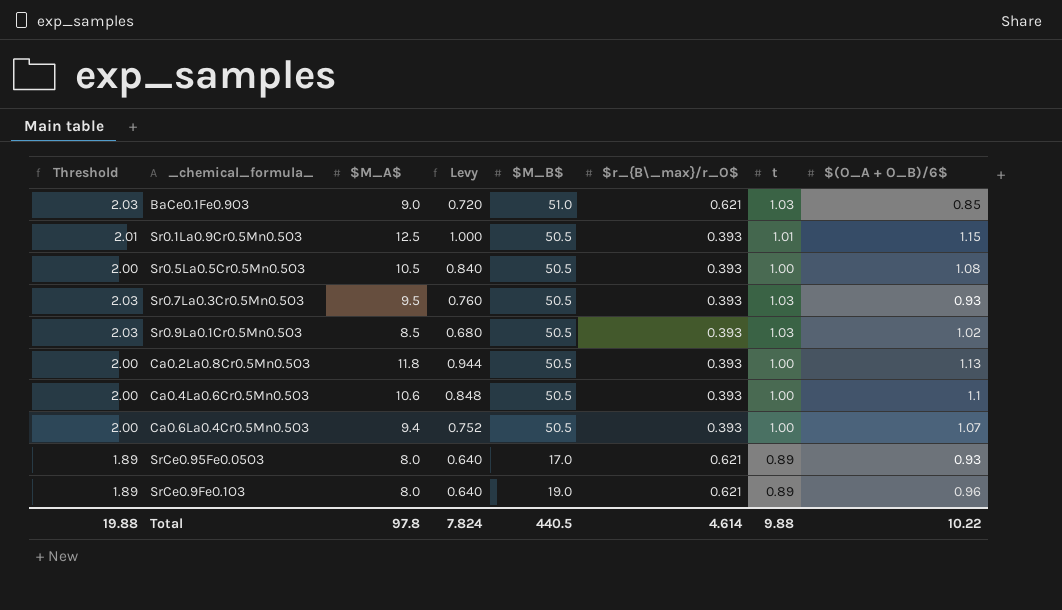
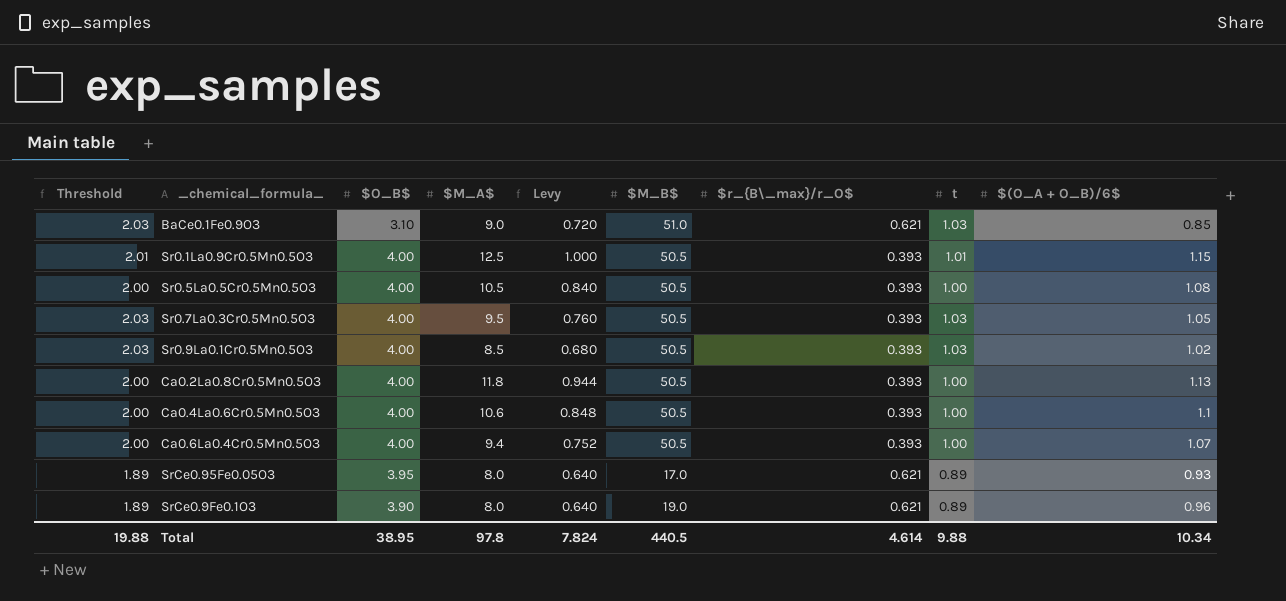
column $O_B$ | position: none -> 3
Sr0.7La0.3Cr0.5Mn0.5O3 | $(O_A + O_B)/6$: 0.93 -> 1.05
Total | $(O_A + O_B)/6$: 10.22 -> 10.34

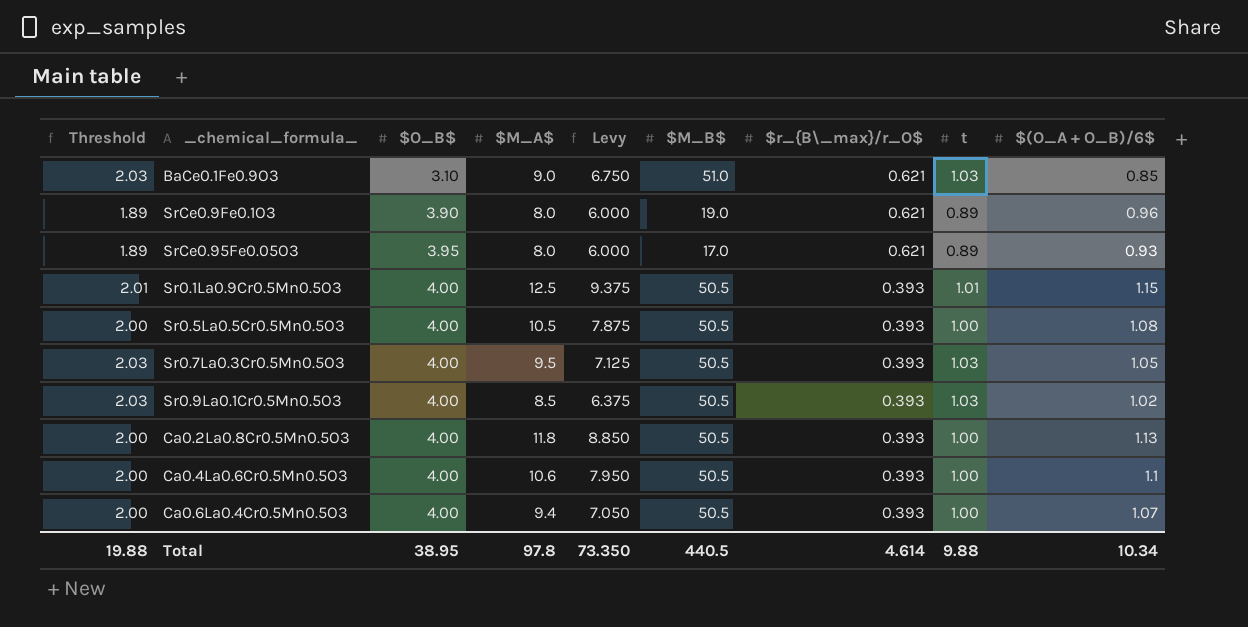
row order: none -> $O_B$ ascending
column Levy | formula: [$M_A$] * 0.08 -> [$M_A$] * 0.75
Total | Levy: 7.824 -> 73.350

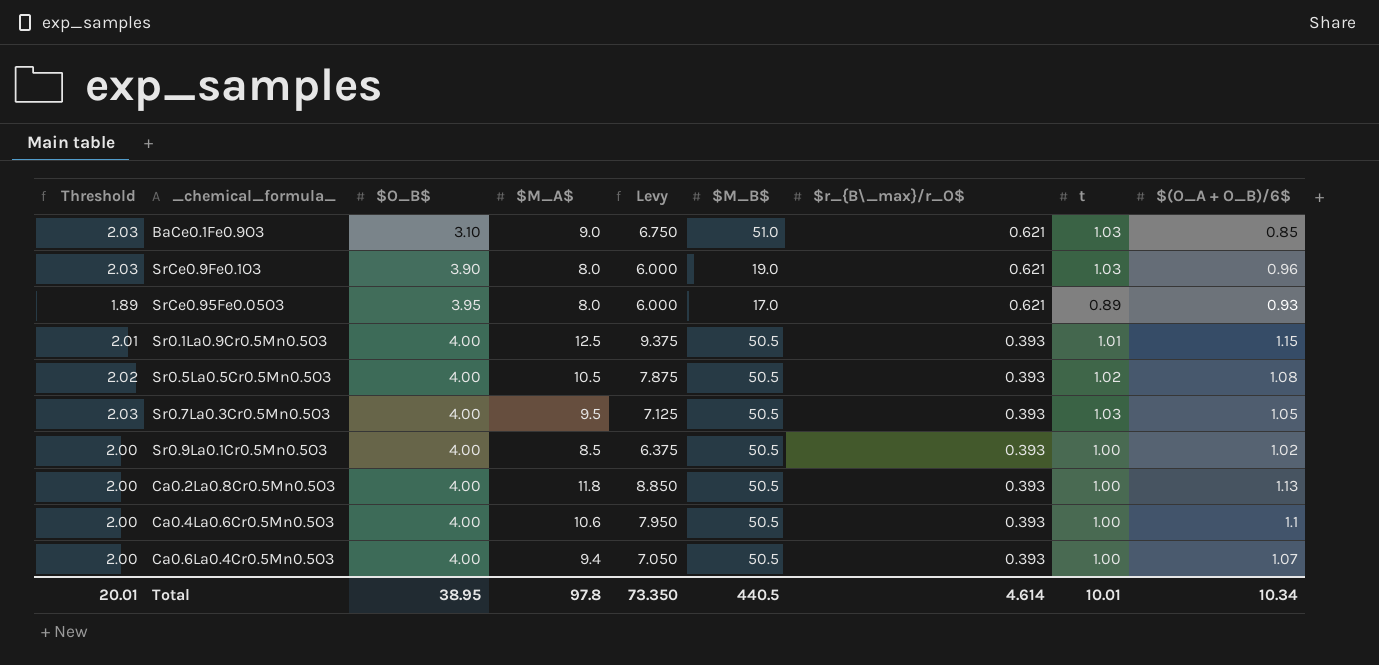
SrCe0.9Fe0.1O3 | Threshold: 1.89 -> 2.03
SrCe0.9Fe0.1O3 | t: 0.89 -> 1.03
Sr0.5La0.5Cr0.5Mn0.5O3 | Threshold: 2.00 -> 2.02
Sr0.5La0.5Cr0.5Mn0.5O3 | t: 1.00 -> 1.02
Sr0.9La0.1Cr0.5Mn0.5O3 | Threshold: 2.03 -> 2.00
Sr0.9La0.1Cr0.5Mn0.5O3 | t: 1.03 -> 1.00
Total | Threshold: 19.88 -> 20.01
Total | t: 9.88 -> 10.01

